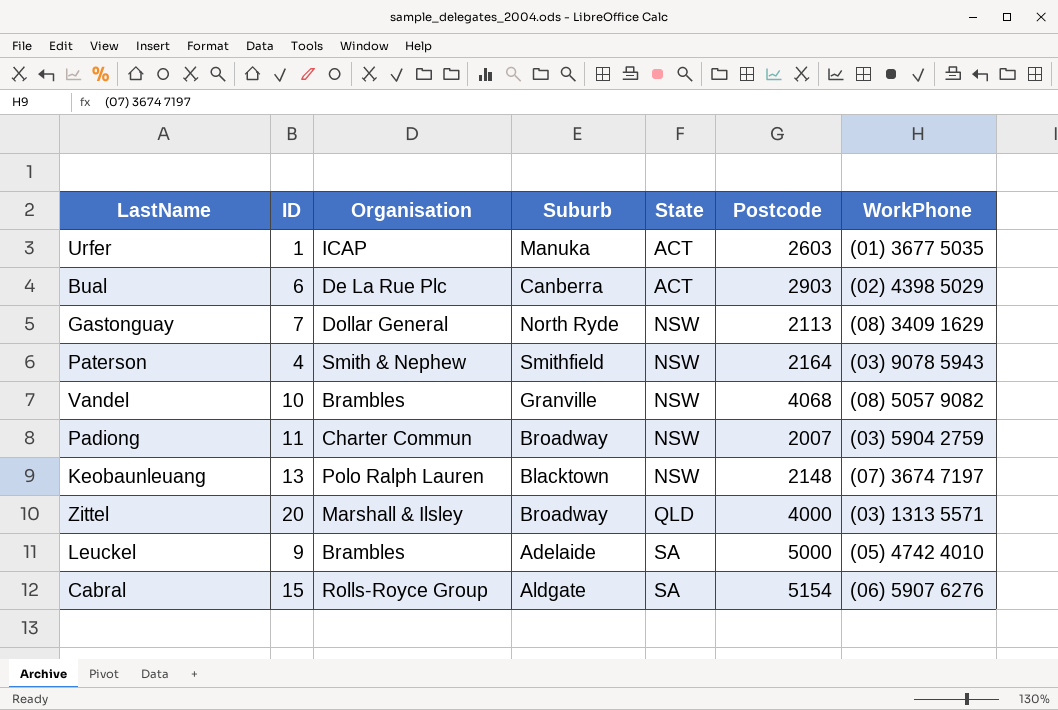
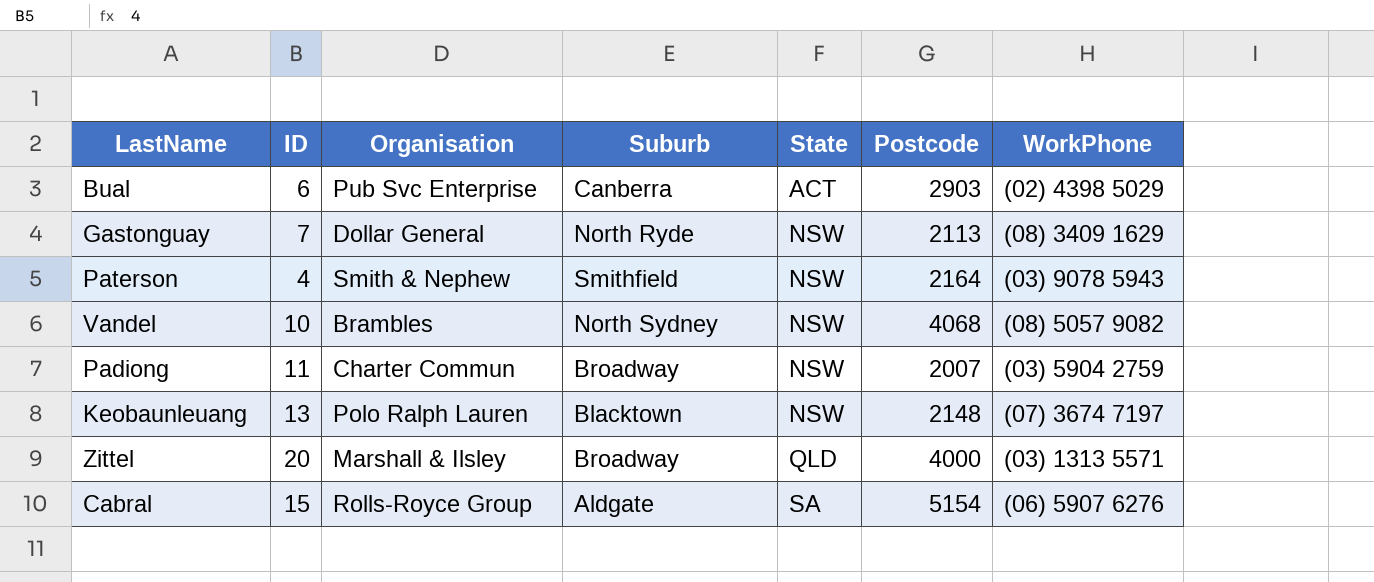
row Urfer: 1 | ICAP | Manuka | ACT | 2603 | (01) 3677 5035 -> none
row Leuckel: 9 | Brambles | Adelaide | SA | 5000 | (05) 4742 4010 -> none
Bual | Organisation: De La Rue Plc -> Pub Svc Enterprise
Vandel | Suburb: Granville -> North Sydney

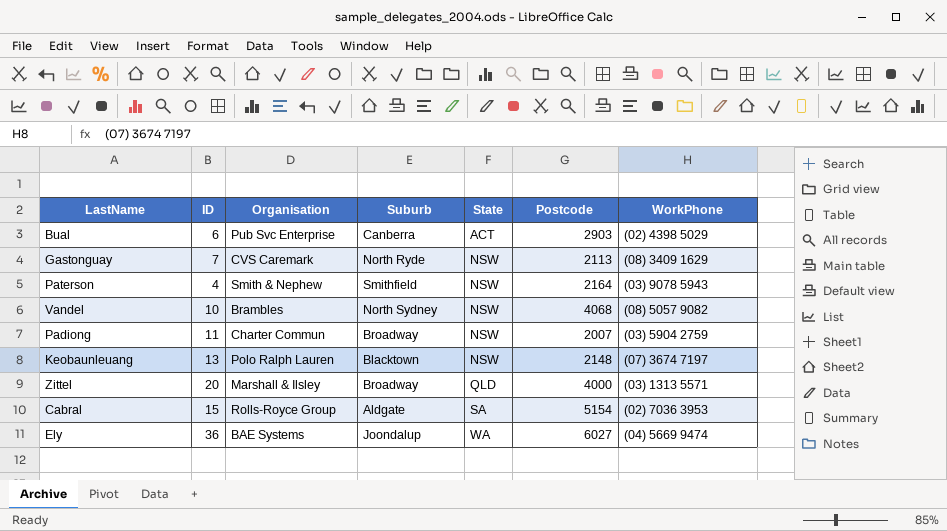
Gastonguay | Organisation: Dollar General -> CVS Caremark
Cabral | WorkPhone: (06) 5907 6276 -> (02) 7036 3953
row Ely: none -> 36 | BAE Systems | Joondalup | WA | 6027 | (04) 5669 9474

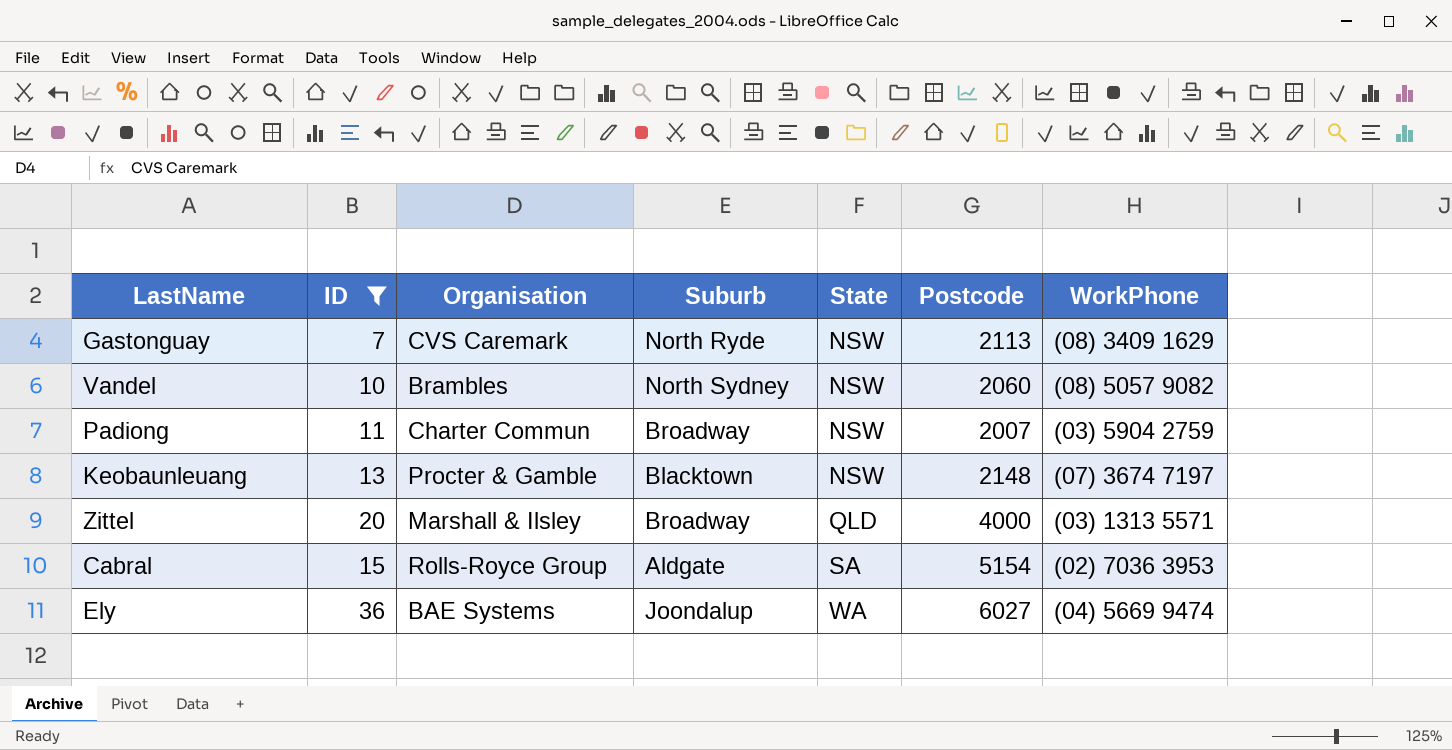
filter: none -> ID >= 7
Vandel | Postcode: 4068 -> 2060
Keobaunleuang | Organisation: Polo Ralph Lauren -> Procter & Gamble

